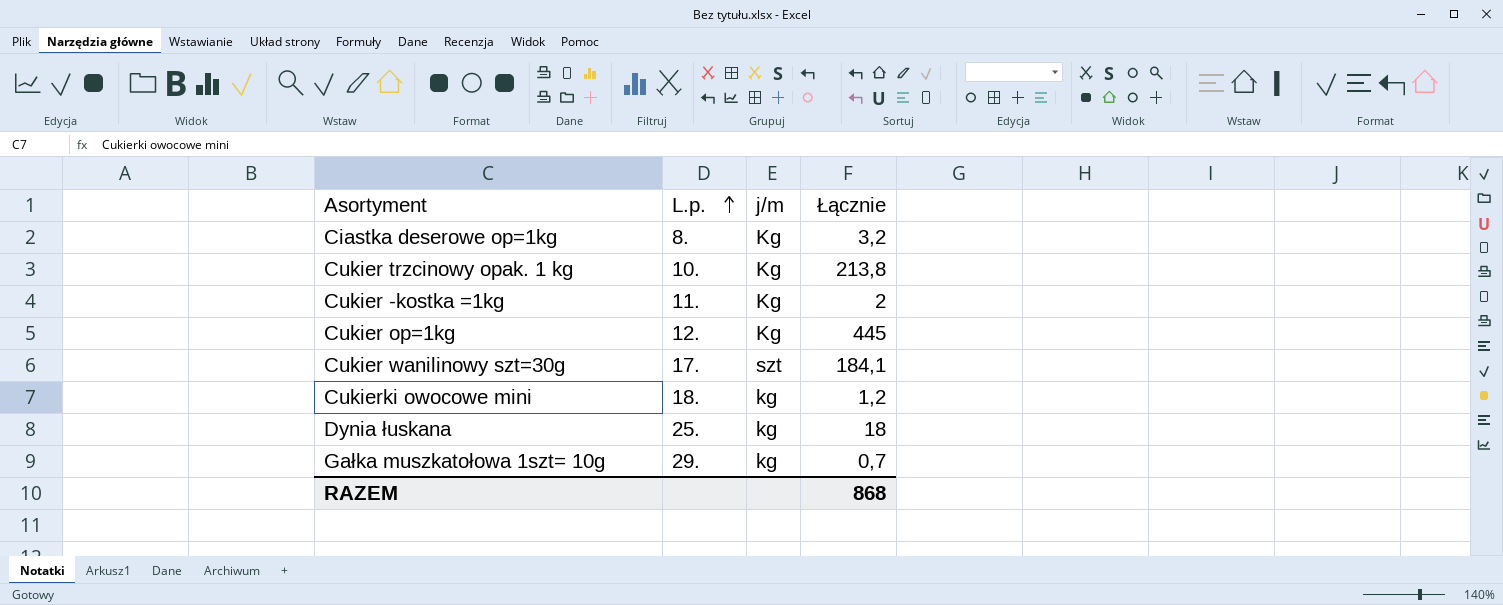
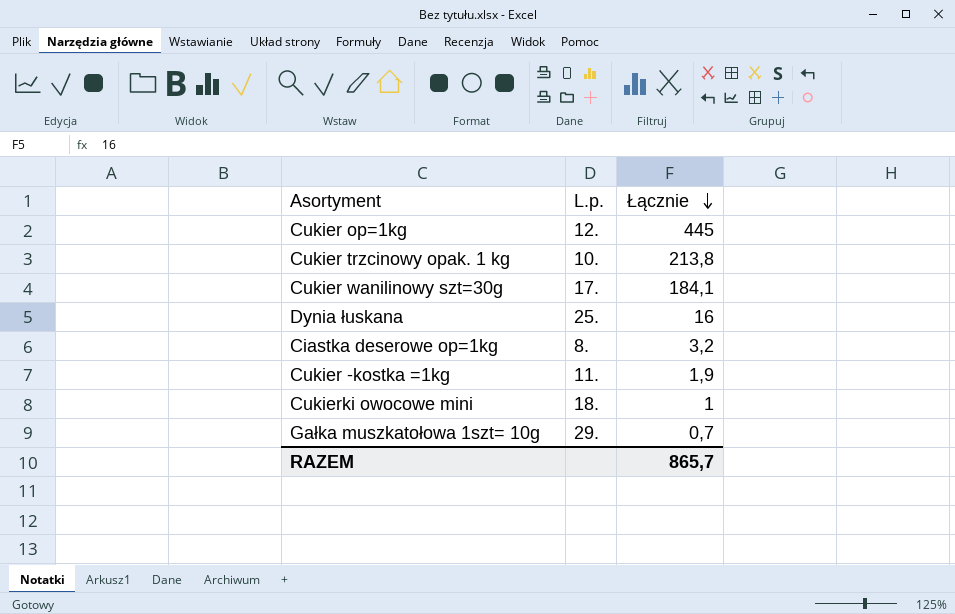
row order: L.p. ascending -> Łącznie descending
column j/m | position: 3 -> none
Dynia łuskana | Łącznie: 18 -> 16
Cukier -kostka =1kg | Łącznie: 2 -> 1,9
Cukierki owocowe mini | Łącznie: 1,2 -> 1
RAZEM | Łącznie: 868 -> 865,7

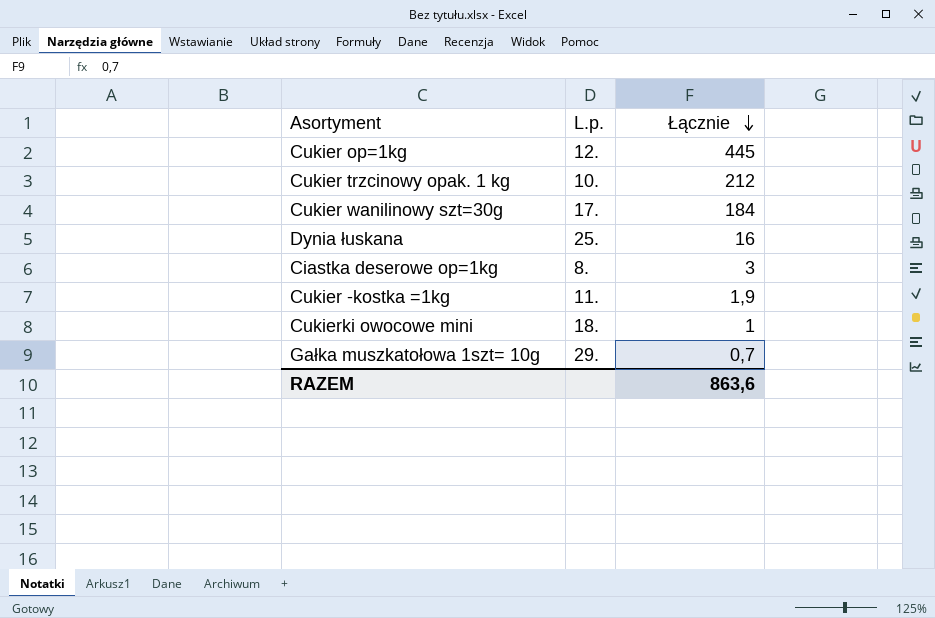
Cukier trzcinowy opak. 1 kg | Łącznie: 213,8 -> 212
Cukier wanilinowy szt=30g | Łącznie: 184,1 -> 184
Ciastka deserowe op=1kg | Łącznie: 3,2 -> 3
RAZEM | Łącznie: 865,7 -> 863,6

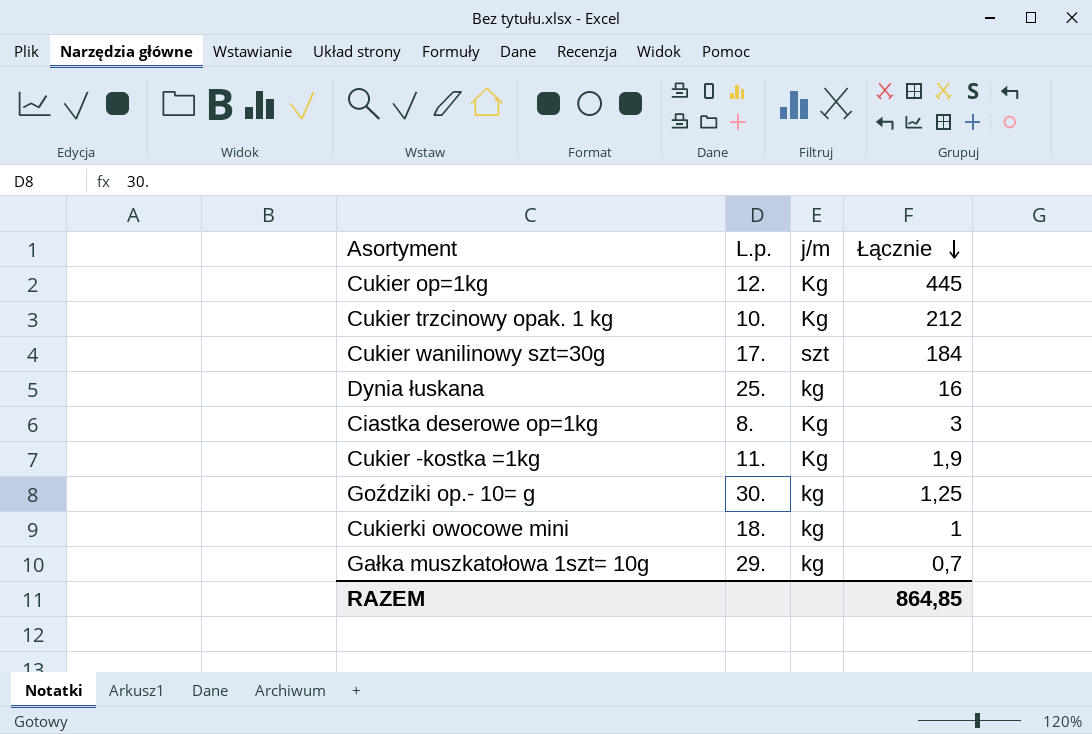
column j/m | position: none -> 3
row Goździki op.- 10= g: none -> 30. | kg | 1,25
RAZEM | Łącznie: 863,6 -> 864,85

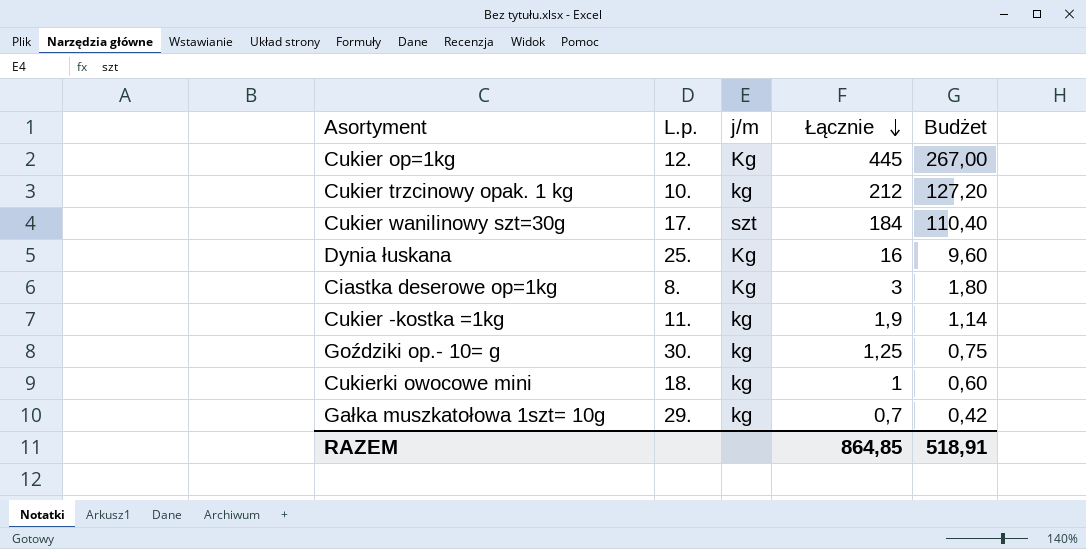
column Budżet | formula: none -> [Łącznie] * 0,6
Cukier trzcinowy opak. 1 kg | j/m: Kg -> kg
Dynia łuskana | j/m: kg -> Kg
Cukier -kostka =1kg | j/m: Kg -> kg

